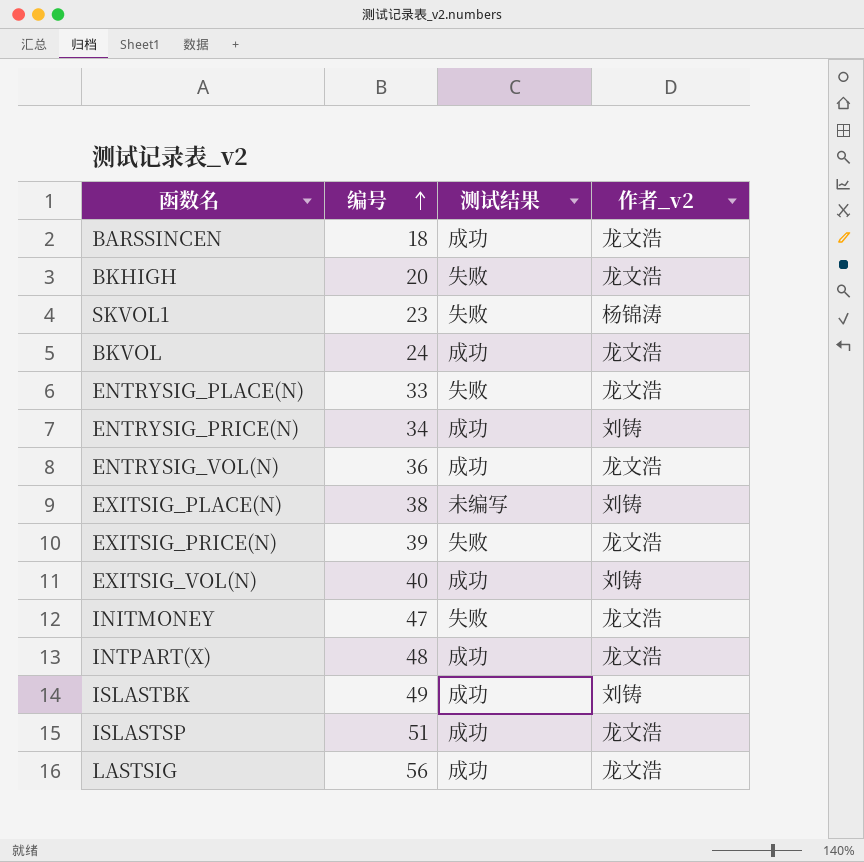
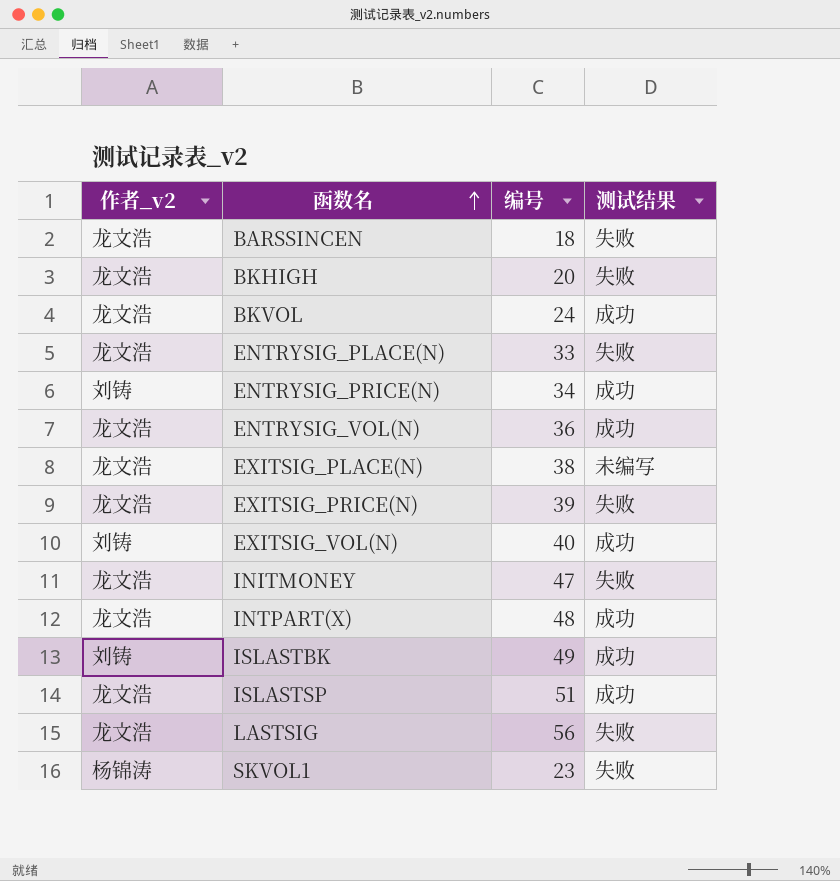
row order: 编号 ascending -> 函数名 ascending
column 作者_v2 | position: 4 -> 1
BARSSINCEN | 测试结果: 成功 -> 失败
EXITSIG_PLACE(N) | 作者_v2: 刘铸 -> 龙文浩
LASTSIG | 测试结果: 成功 -> 失败

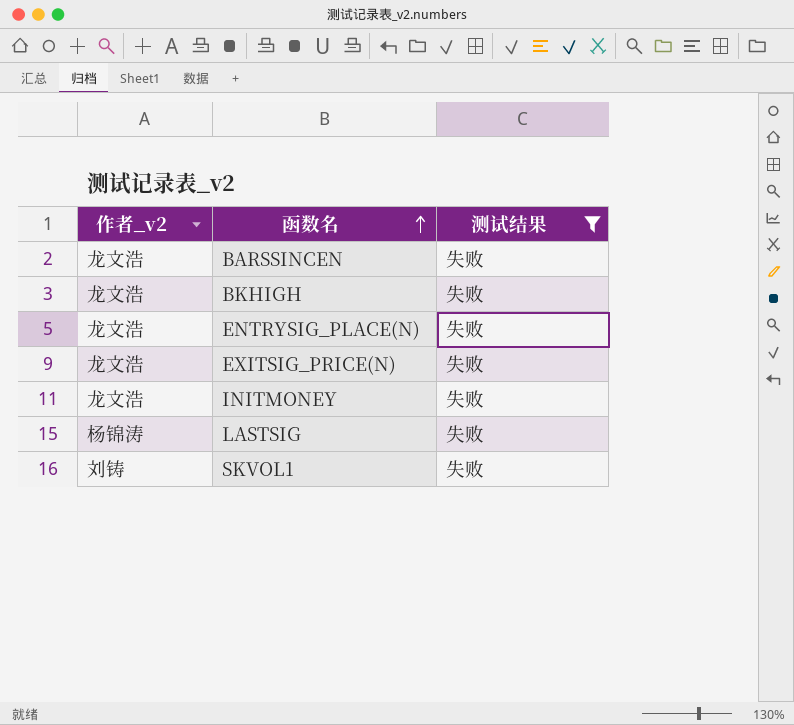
filter: none -> 测试结果 = 失败
column 编号 | position: 3 -> none
LASTSIG | 作者_v2: 龙文浩 -> 杨锦涛
SKVOL1 | 作者_v2: 杨锦涛 -> 刘铸

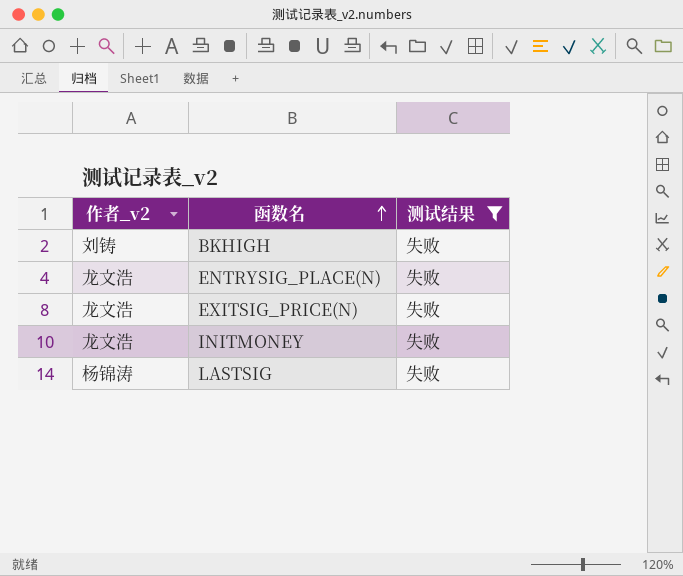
row BARSSINCEN: 龙文浩 | 失败 -> none
row SKVOL1: 刘铸 | 失败 -> none
BKHIGH | 作者_v2: 龙文浩 -> 刘铸

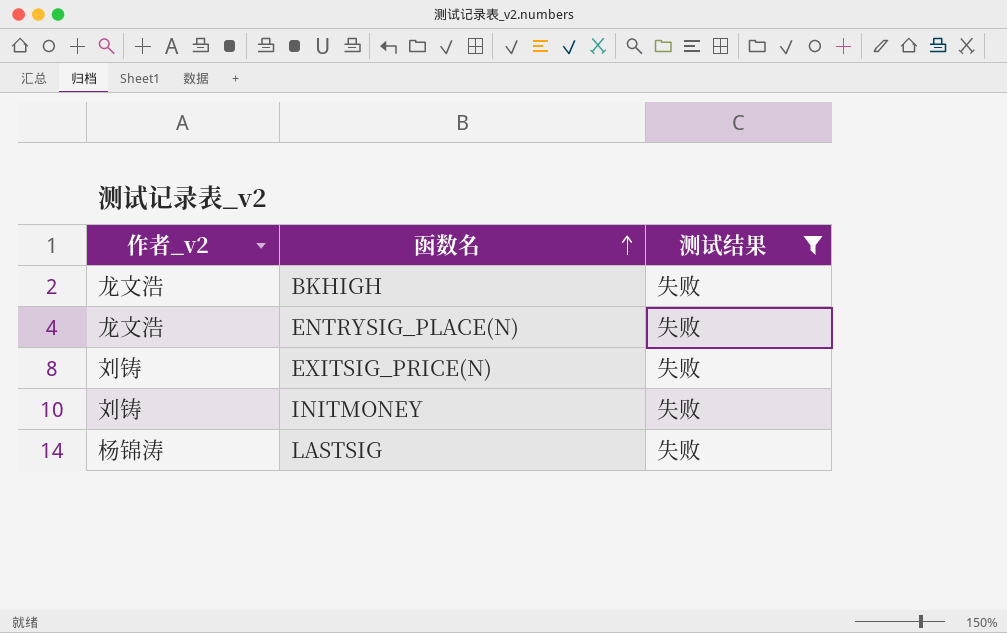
BKHIGH | 作者_v2: 刘铸 -> 龙文浩
EXITSIG_PRICE(N) | 作者_v2: 龙文浩 -> 刘铸
INITMONEY | 作者_v2: 龙文浩 -> 刘铸

